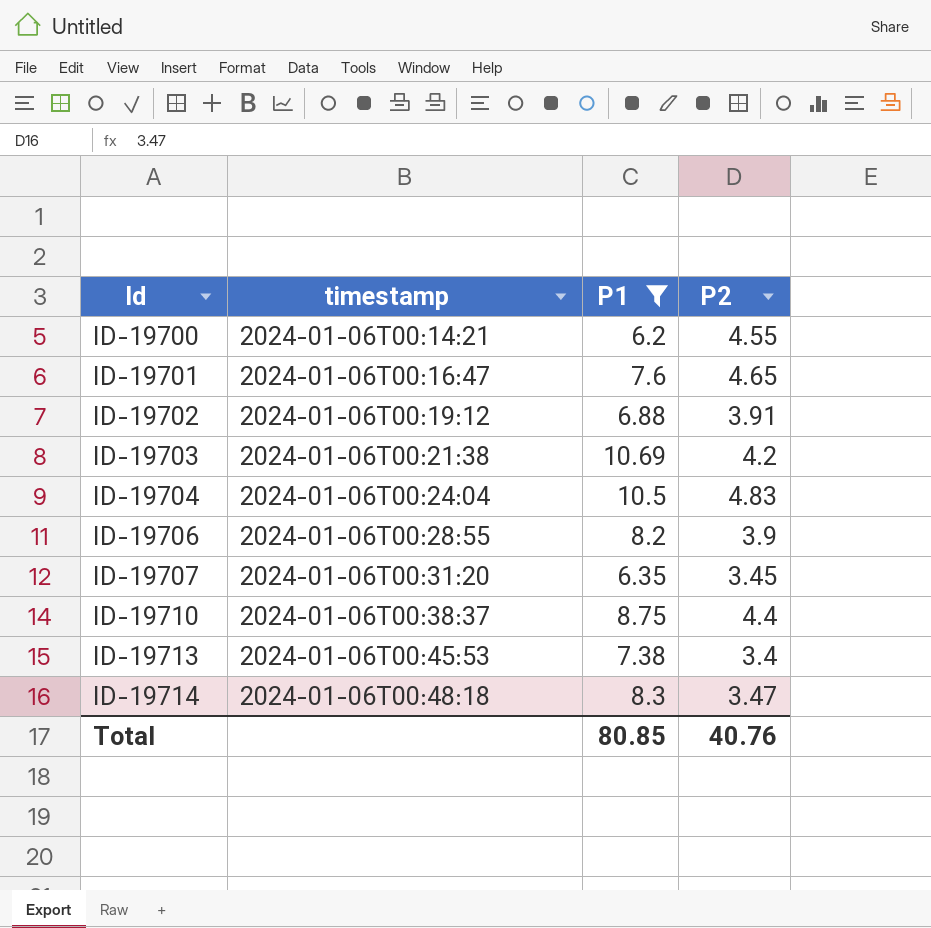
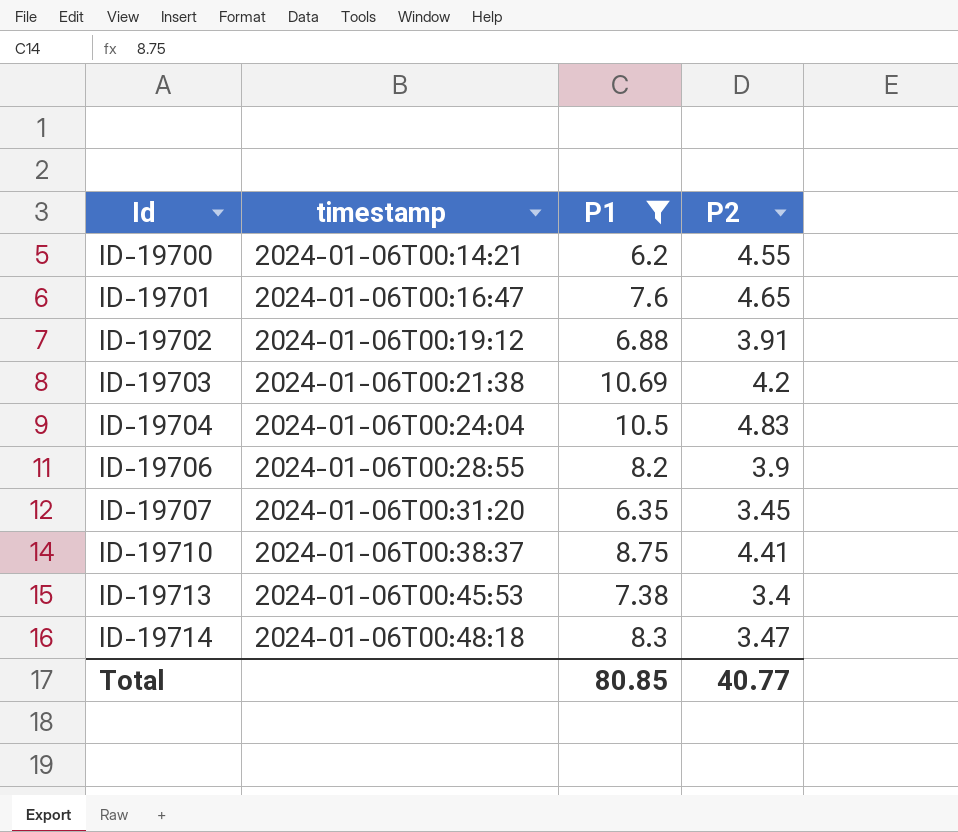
ID-19710 | P2: 4.4 -> 4.41
Total | P2: 40.76 -> 40.77

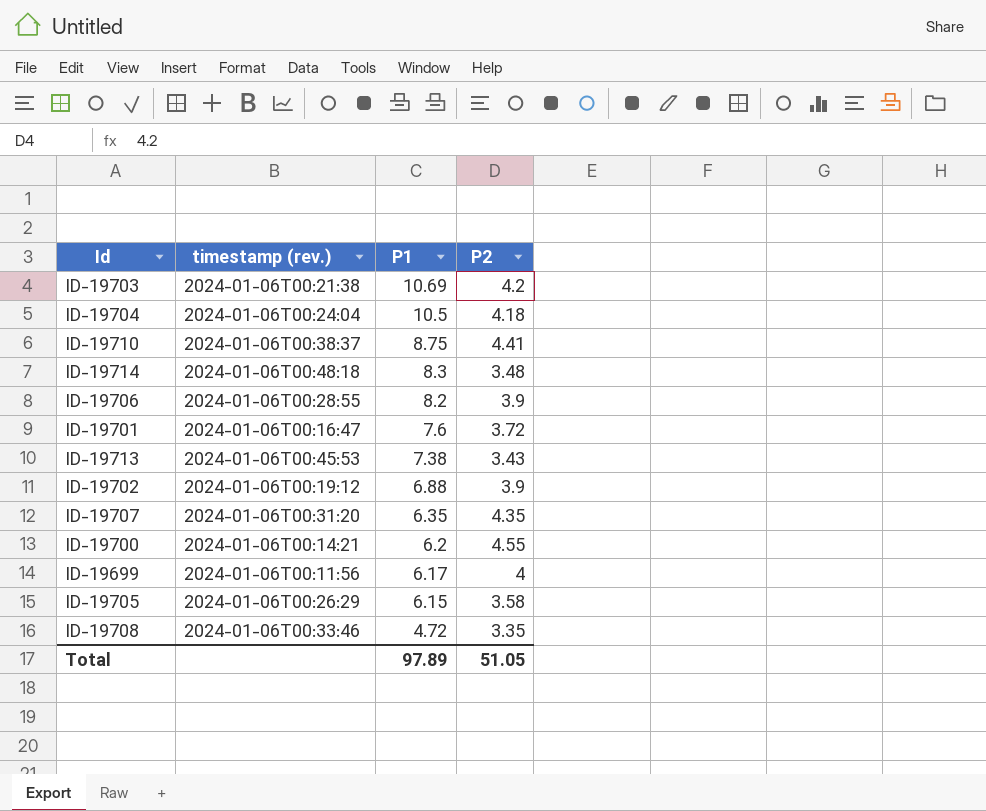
filter: P1 >= 6.2 -> none
row order: Id ascending -> P1 descending
column name: timestamp -> timestamp (rev.)
ID-19704 | P2: 4.83 -> 4.18
ID-19714 | P2: 3.47 -> 3.48
ID-19701 | P2: 4.65 -> 3.72
ID-19713 | P2: 3.4 -> 3.43
ID-19702 | P2: 3.91 -> 3.9
ID-19707 | P2: 3.45 -> 4.35
Total | P1: 80.85 -> 97.89
Total | P2: 40.77 -> 51.05

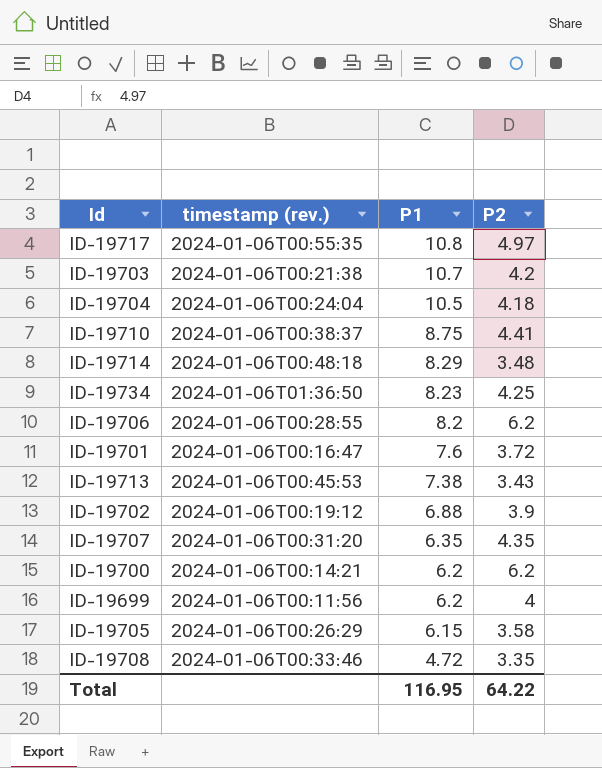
row ID-19717: none -> 2024-01-06T00:55:35 | 10.8 | 4.97
ID-19703 | P1: 10.69 -> 10.7
ID-19714 | P1: 8.3 -> 8.29
row ID-19734: none -> 2024-01-06T01:36:50 | 8.23 | 4.25
ID-19706 | P2: 3.9 -> 6.2
ID-19700 | P2: 4.55 -> 6.2
ID-19699 | P1: 6.17 -> 6.2
Total | P1: 97.89 -> 116.95
Total | P2: 51.05 -> 64.22

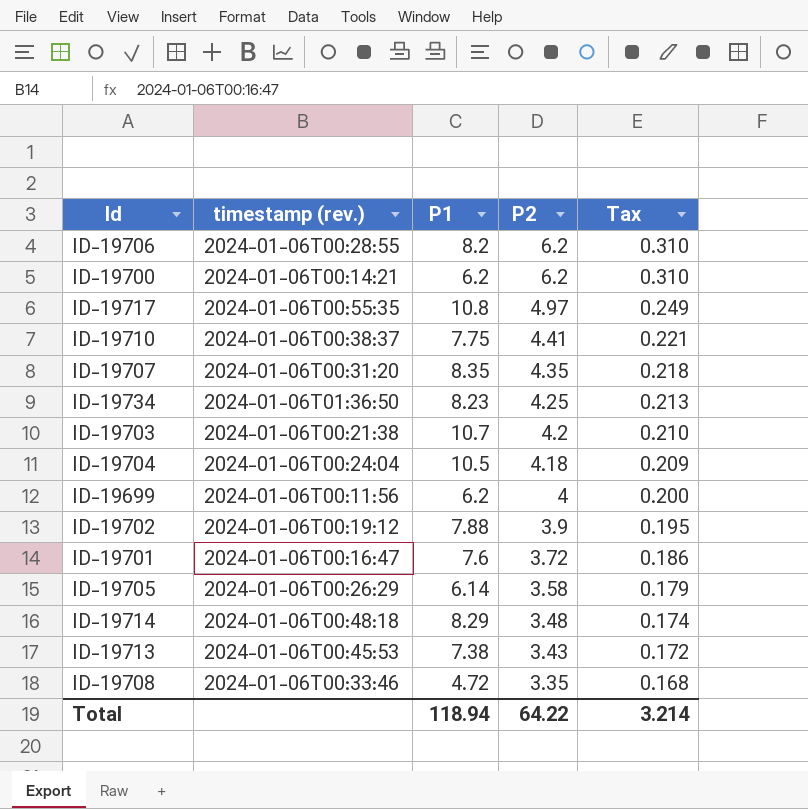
row order: P1 descending -> P2 descending
column Tax | formula: none -> [P2] * 0.05
ID-19710 | P1: 8.75 -> 7.75
ID-19707 | P1: 6.35 -> 8.35
ID-19702 | P1: 6.88 -> 7.88
ID-19705 | P1: 6.15 -> 6.14
Total | P1: 116.95 -> 118.94

